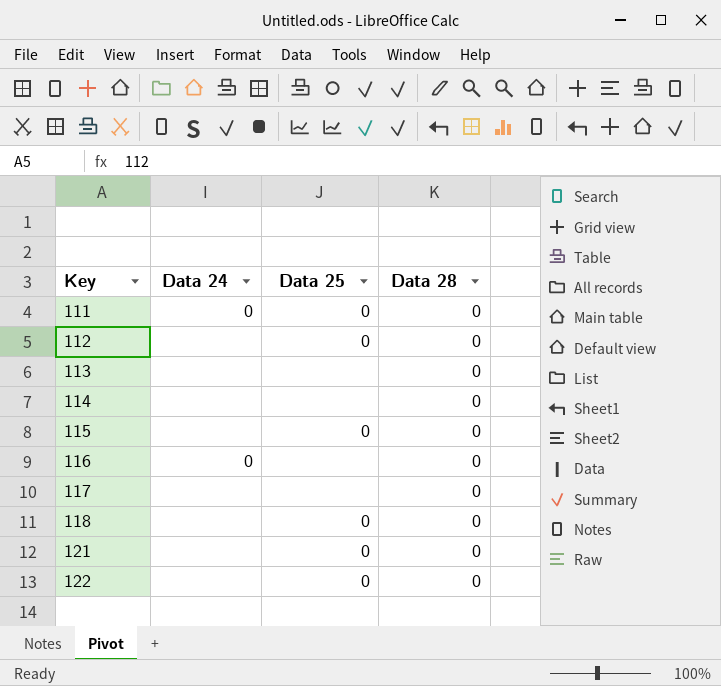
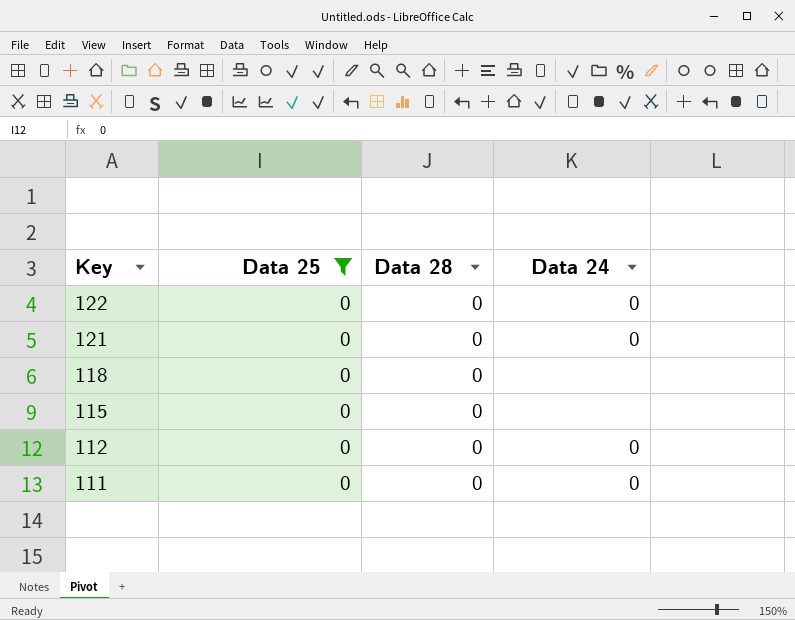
filter: none -> Data 25 = 0
row order: Key ascending -> Key descending
column Data 24 | position: 2 -> 4
122 | Data 24: none -> 0
121 | Data 24: none -> 0
112 | Data 24: none -> 0

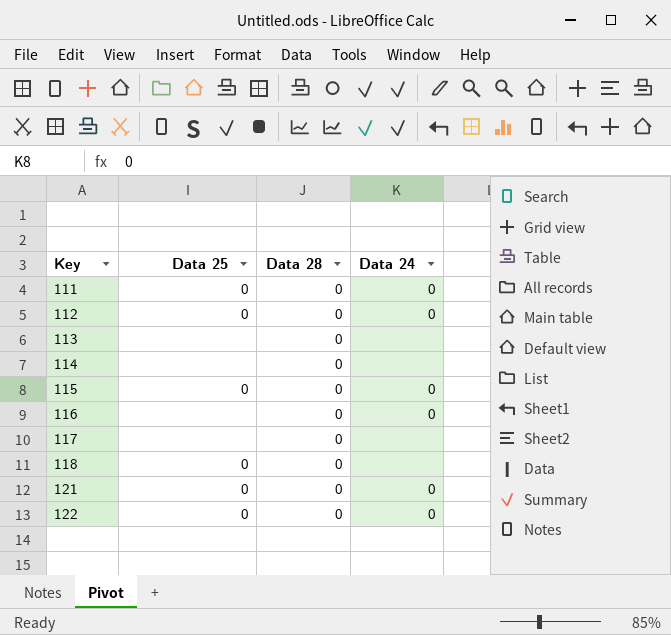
filter: Data 25 = 0 -> none
row order: Key descending -> Key ascending
115 | Data 24: none -> 0

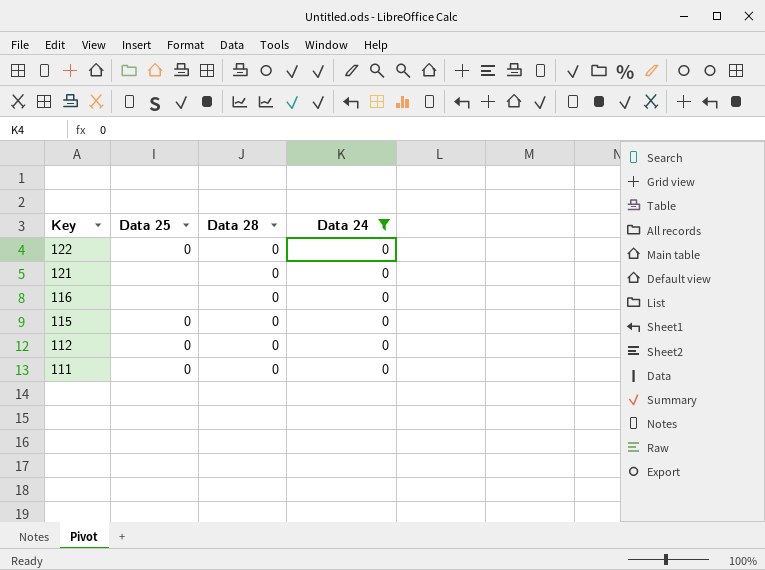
filter: none -> Data 24 = 0
row order: Key ascending -> Key descending
121 | Data 25: 0 -> none

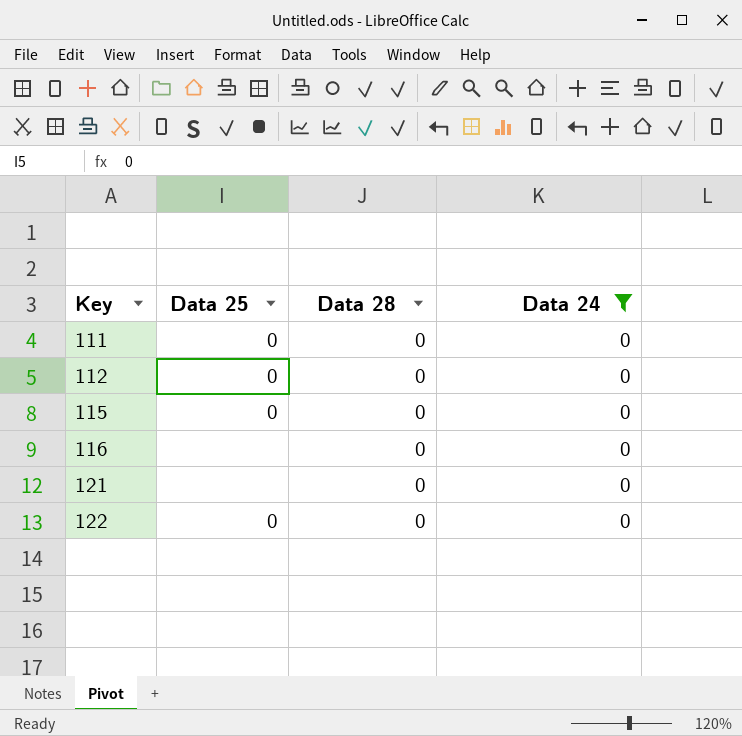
row order: Key descending -> Key ascending

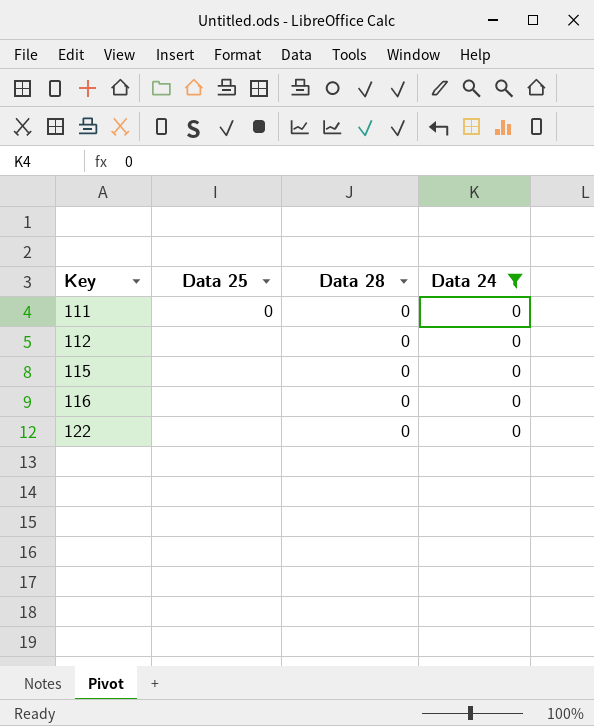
row 121: none | 0 | 0 -> none
112 | Data 25: 0 -> none
115 | Data 25: 0 -> none
122 | Data 25: 0 -> none

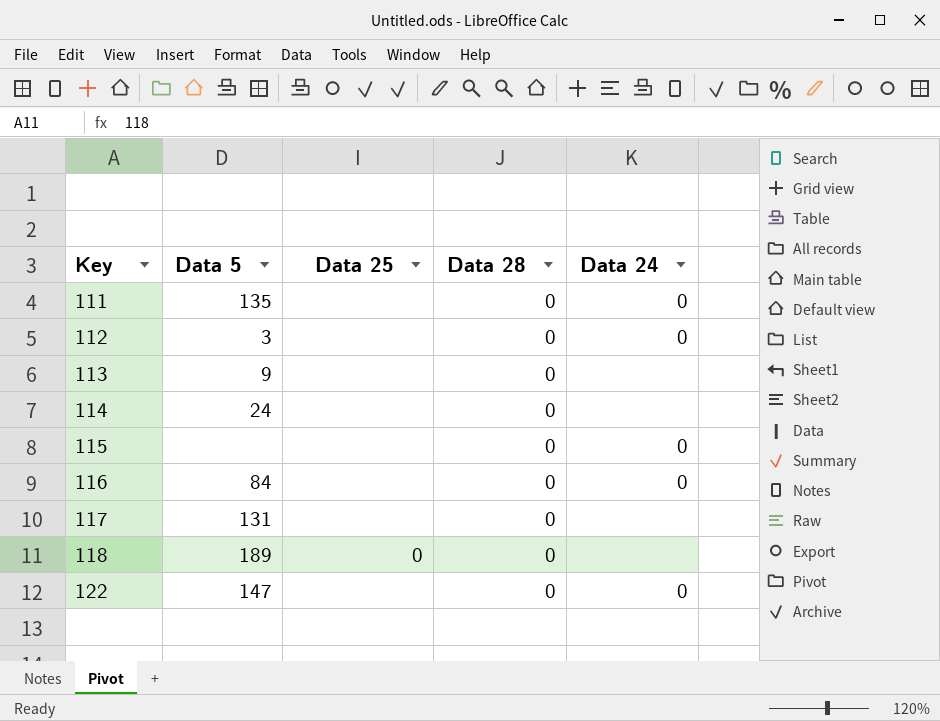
filter: Data 24 = 0 -> none
column Data 5 | position: none -> 2
111 | Data 25: 0 -> none

